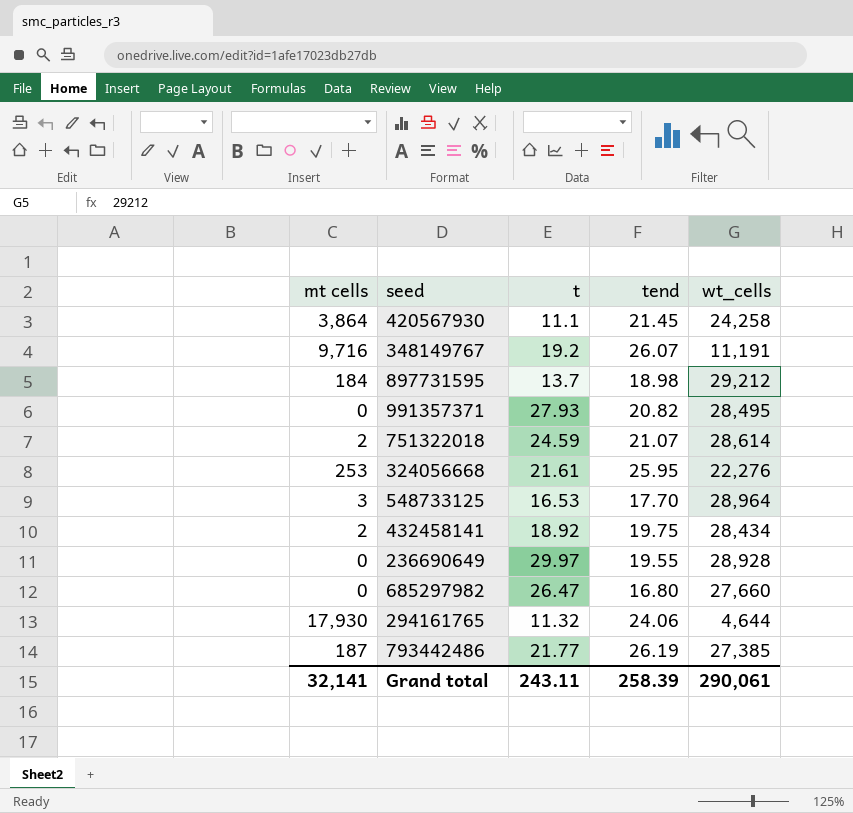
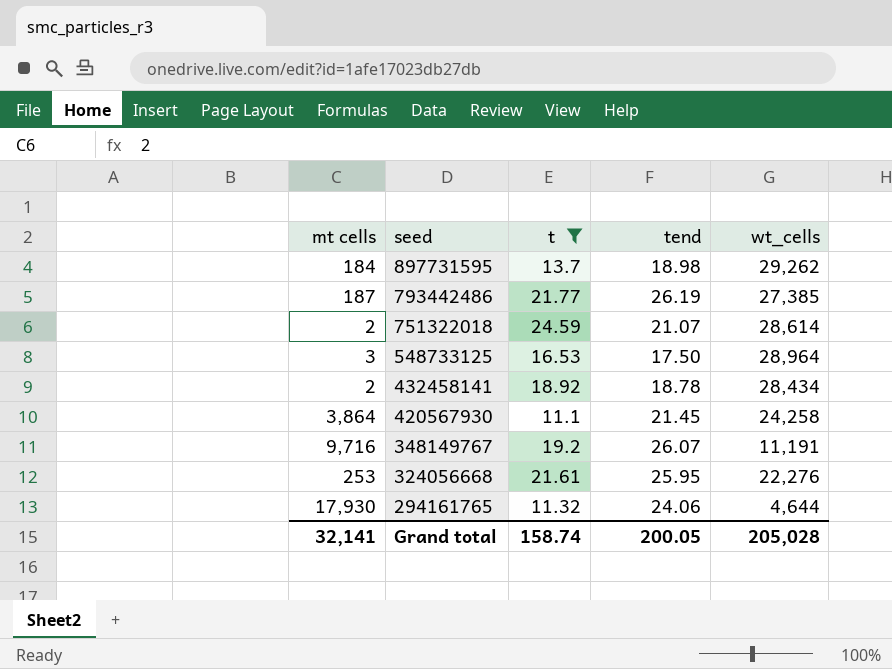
filter: none -> t <= 24.59
row order: none -> seed descending
897731595 | wt_cells: 29,212 -> 29,262
548733125 | tend: 17.70 -> 17.50
432458141 | tend: 19.75 -> 18.78
Grand total | t: 243.11 -> 158.74
Grand total | tend: 258.39 -> 200.05
Grand total | wt_cells: 290,061 -> 205,028

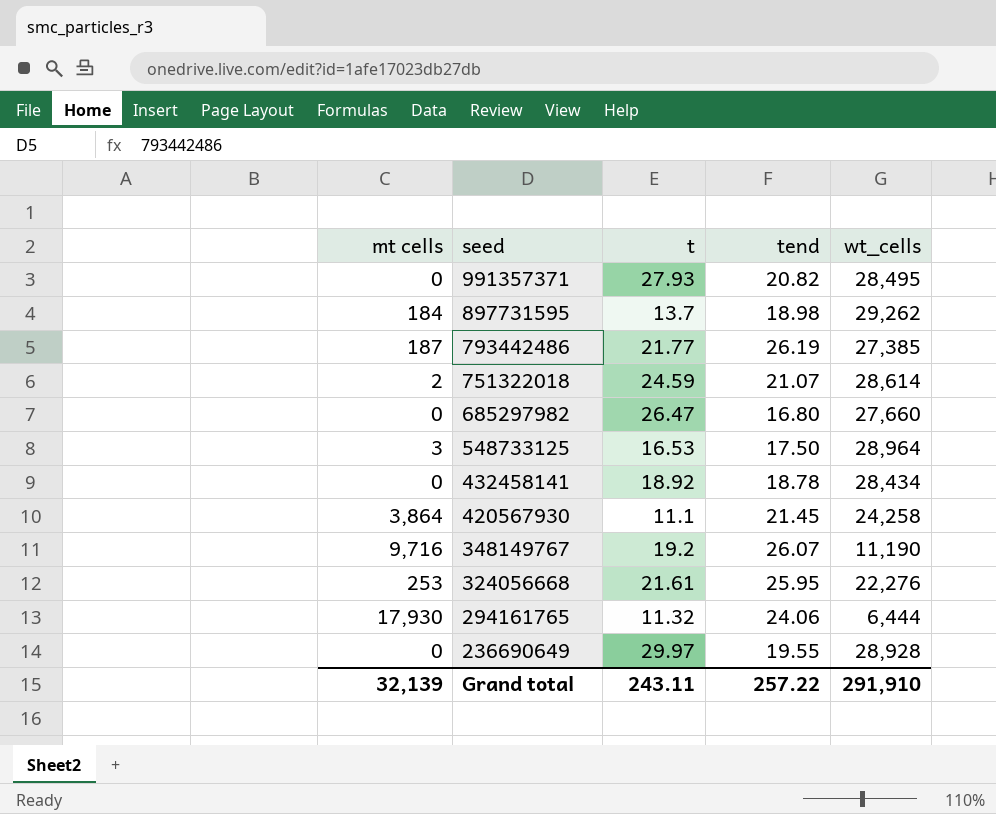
filter: t <= 24.59 -> none
432458141 | mt cells: 2 -> 0
348149767 | wt_cells: 11,191 -> 11,190
294161765 | wt_cells: 4,644 -> 6,444
Grand total | mt cells: 32,141 -> 32,139
Grand total | t: 158.74 -> 243.11
Grand total | tend: 200.05 -> 257.22
Grand total | wt_cells: 205,028 -> 291,910

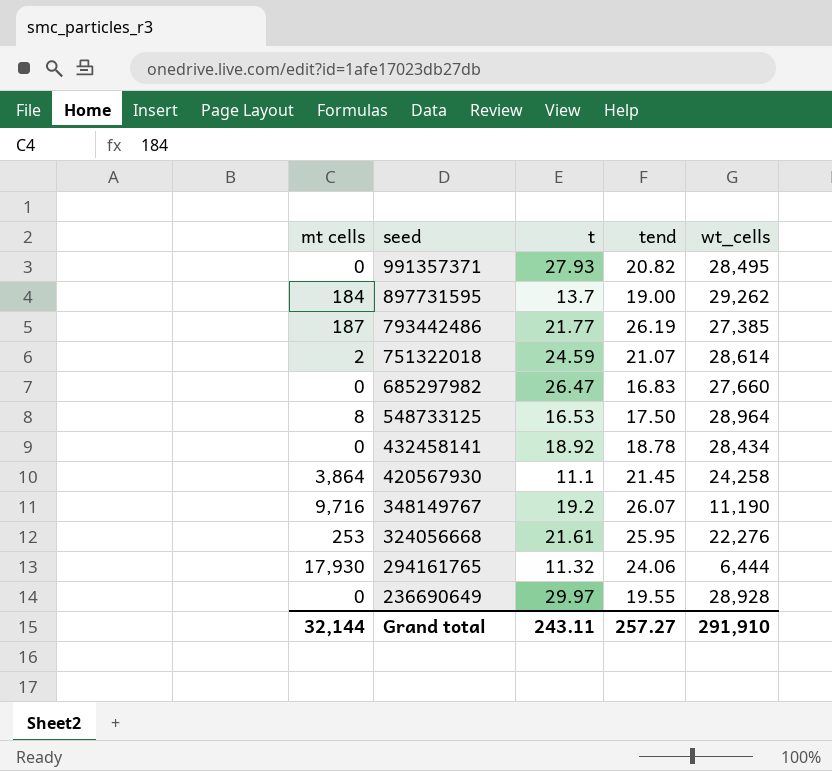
897731595 | tend: 18.98 -> 19.00
685297982 | tend: 16.80 -> 16.83
548733125 | mt cells: 3 -> 8
Grand total | mt cells: 32,139 -> 32,144
Grand total | tend: 257.22 -> 257.27

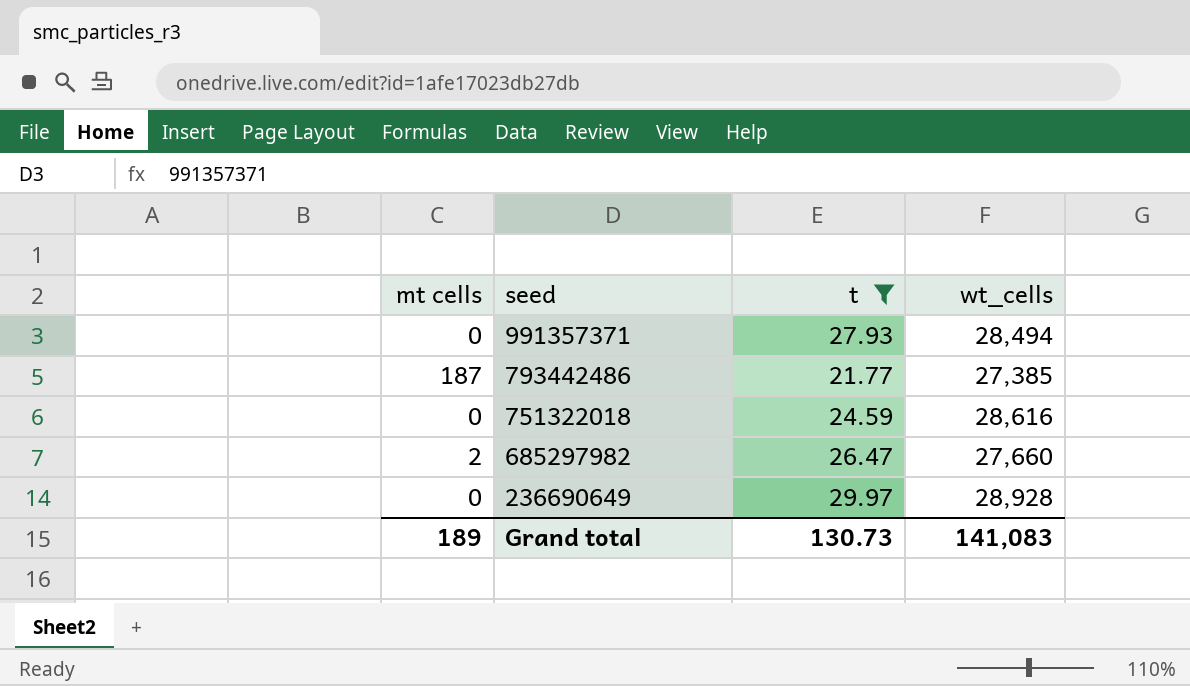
filter: none -> t >= 21.77
column tend | position: 4 -> none
991357371 | wt_cells: 28,495 -> 28,494
751322018 | mt cells: 2 -> 0
751322018 | wt_cells: 28,614 -> 28,616
685297982 | mt cells: 0 -> 2
Grand total | mt cells: 32,144 -> 189
Grand total | t: 243.11 -> 130.73
Grand total | wt_cells: 291,910 -> 141,083

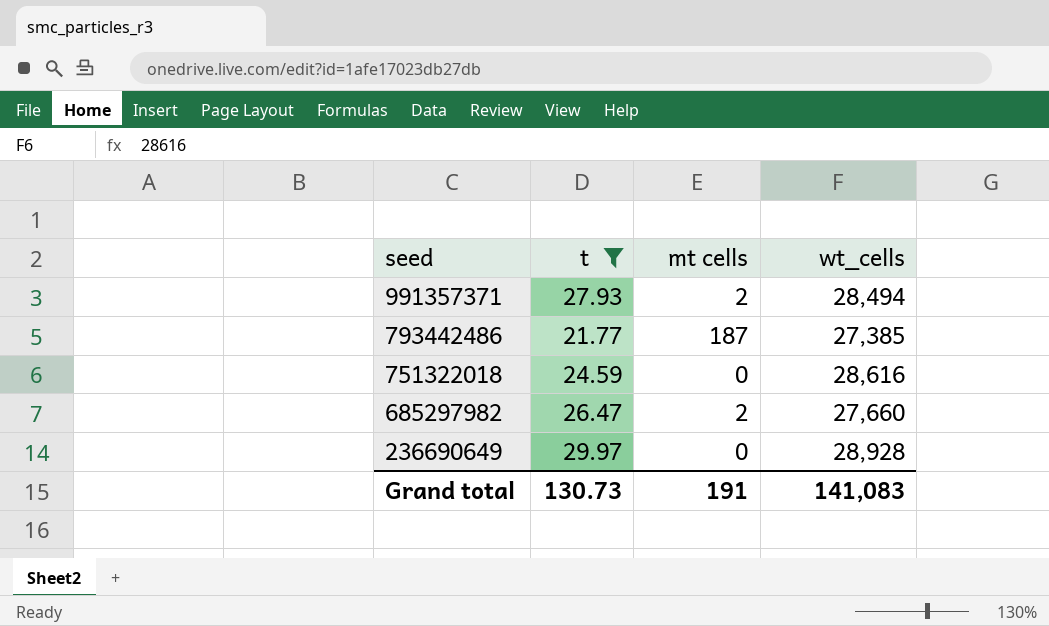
column mt cells | position: 1 -> 3
991357371 | mt cells: 0 -> 2
Grand total | mt cells: 189 -> 191

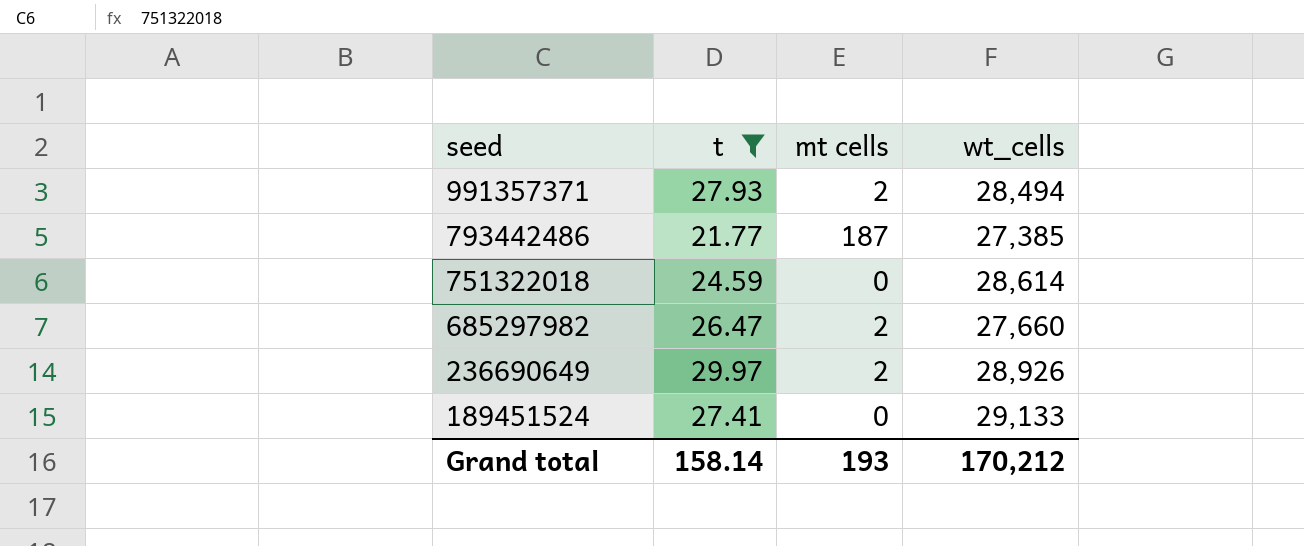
751322018 | wt_cells: 28,616 -> 28,614
236690649 | mt cells: 0 -> 2
236690649 | wt_cells: 28,928 -> 28,926
row 189451524: none -> 27.41 | 0 | 29,133
Grand total | t: 130.73 -> 158.14
Grand total | mt cells: 191 -> 193
Grand total | wt_cells: 141,083 -> 170,212

